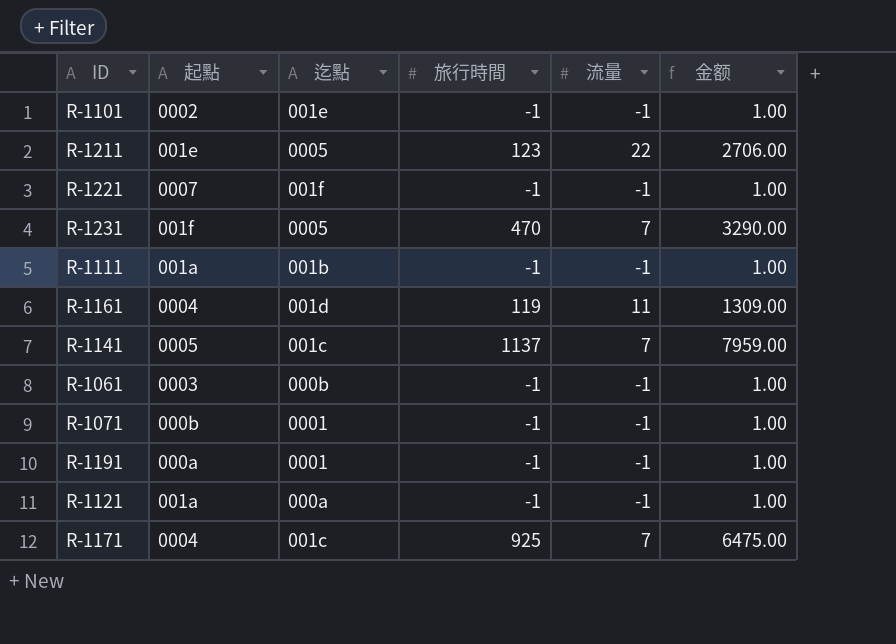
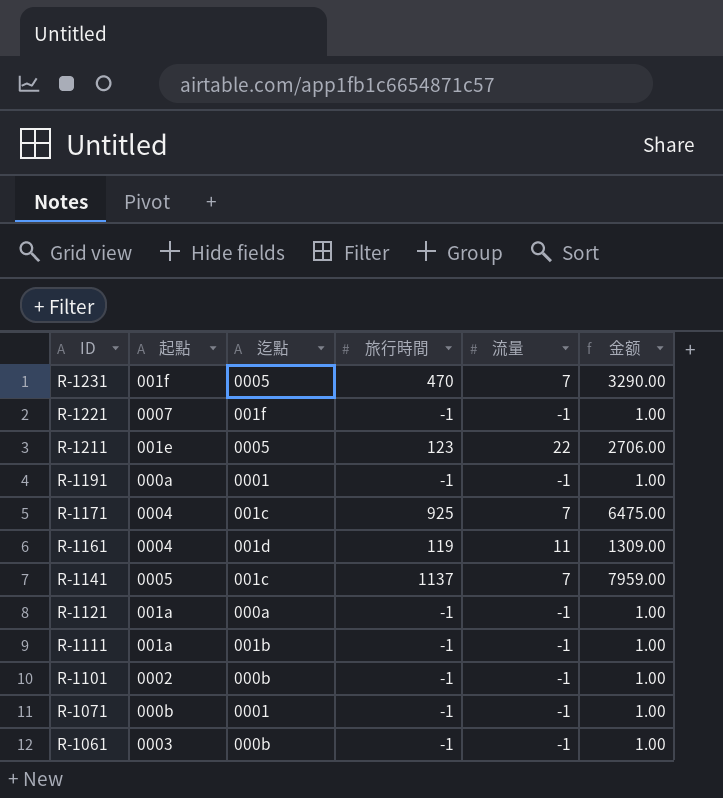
row order: none -> ID descending
R-1101 | 迄點: 001e -> 000b

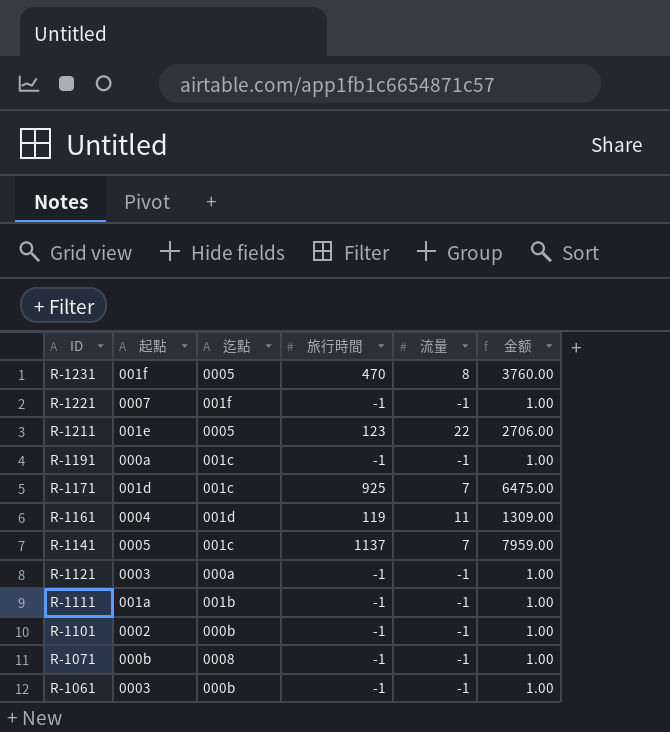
R-1231 | 流量: 7 -> 8
R-1231 | 金额: 3290.00 -> 3760.00
R-1191 | 迄點: 0001 -> 001c
R-1171 | 起點: 0004 -> 001d
R-1121 | 起點: 001a -> 0003
R-1071 | 迄點: 0001 -> 0008

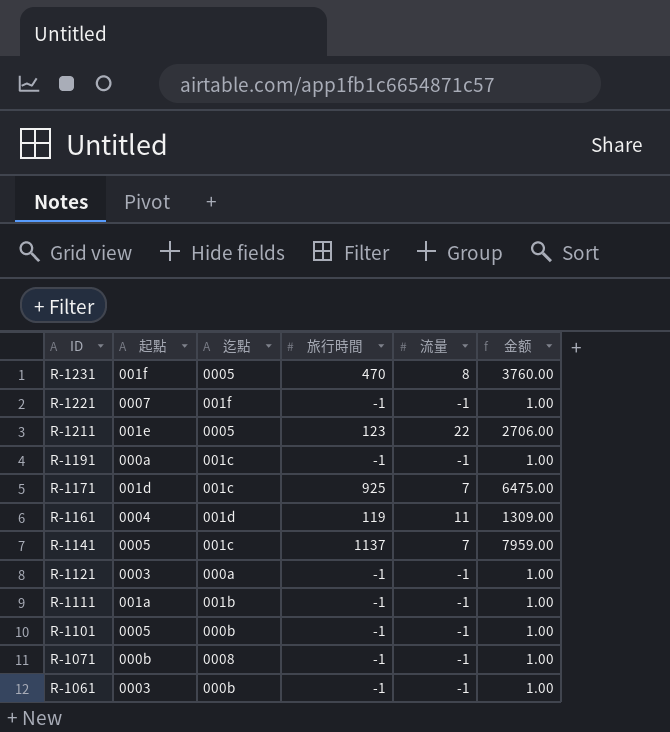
R-1101 | 起點: 0002 -> 0005

